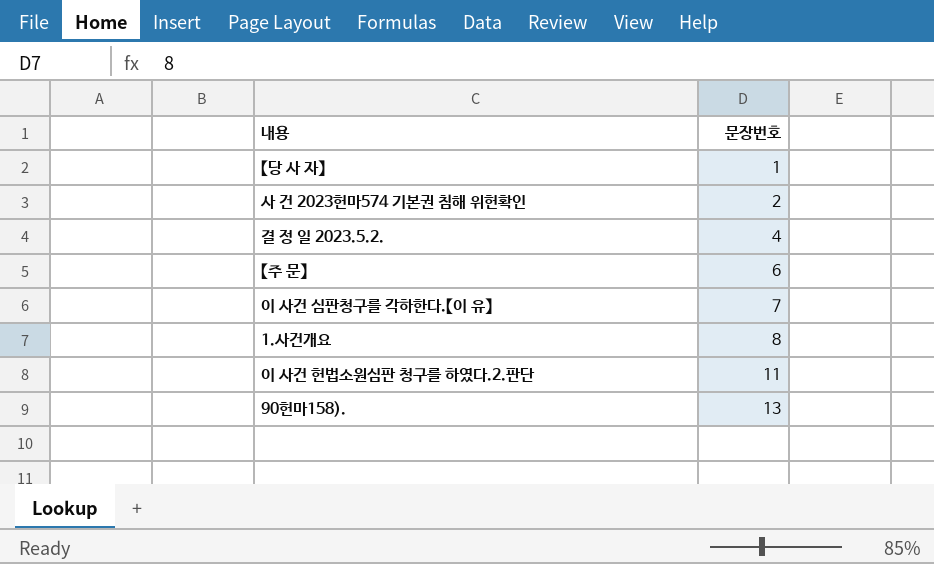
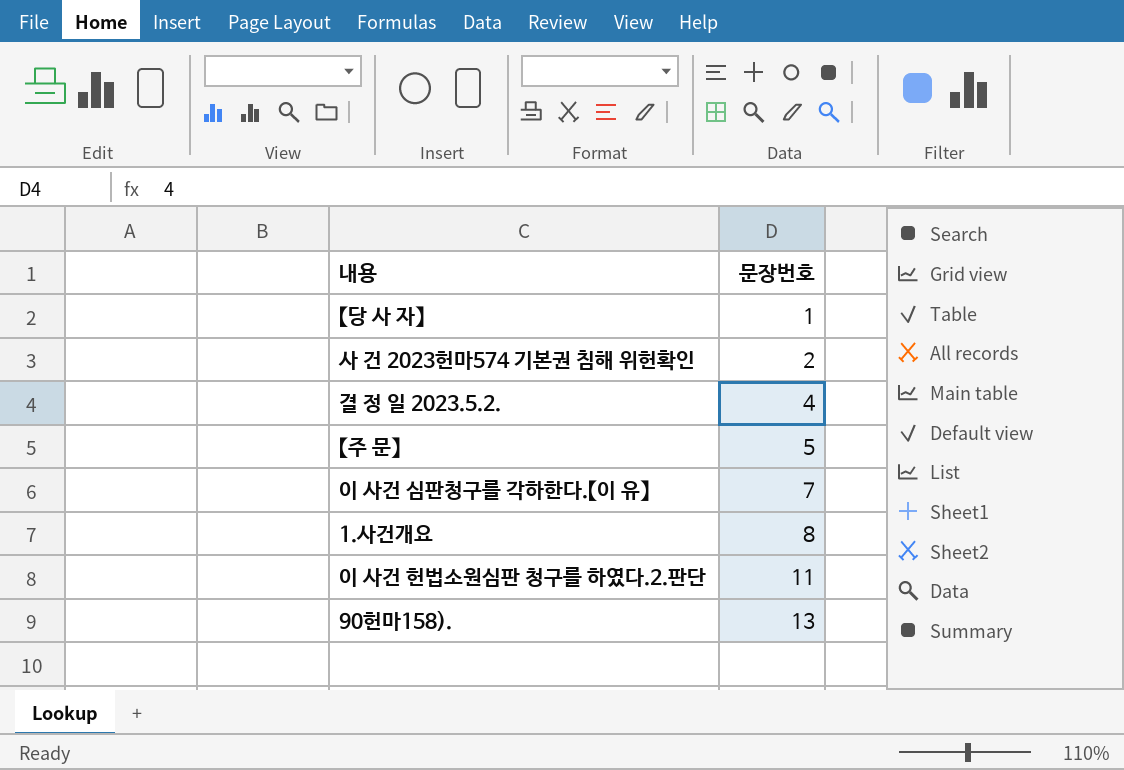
【주 문】 | 문장번호: 6 -> 5

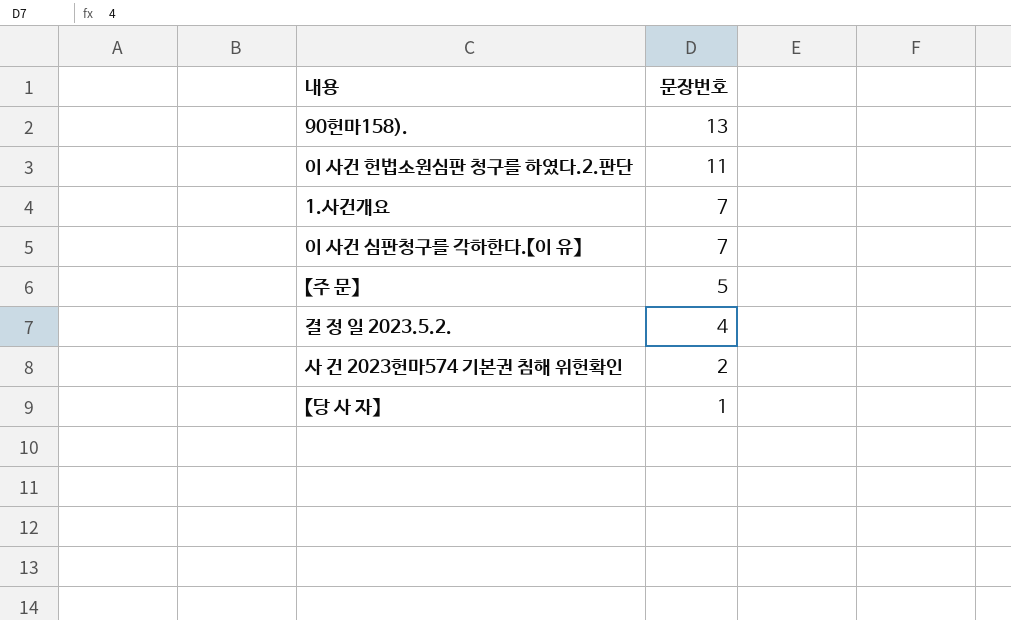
row order: 문장번호 ascending -> 문장번호 descending
1.사건개요 | 문장번호: 8 -> 7

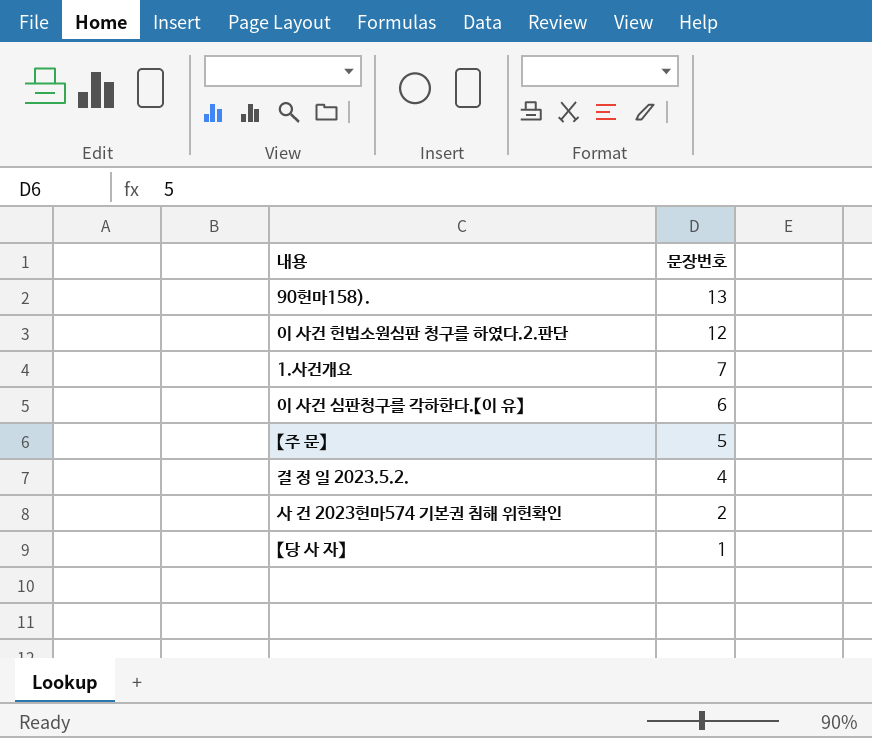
이 사건 헌법소원심판 청구를 하였다.2.판단 | 문장번호: 11 -> 12
이 사건 심판청구를 각하한다.【이 유】 | 문장번호: 7 -> 6

